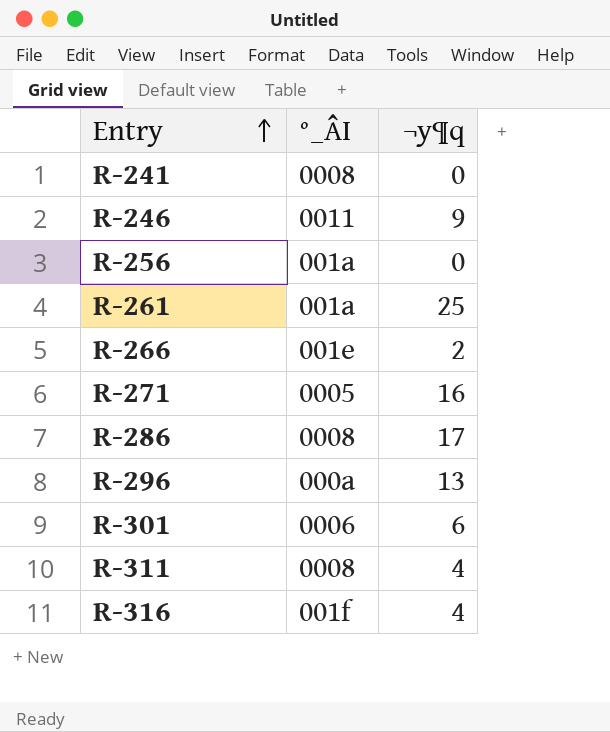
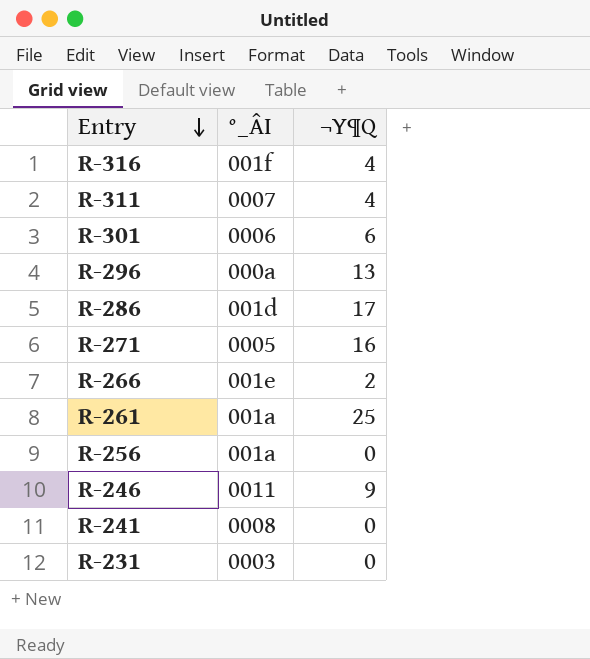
row order: Entry ascending -> Entry descending
column name: ¬y¶q -> ¬Y¶Q
R-311 | °_ÂI: 0008 -> 0007
R-286 | °_ÂI: 0008 -> 001d
row R-231: none -> 0003 | 0

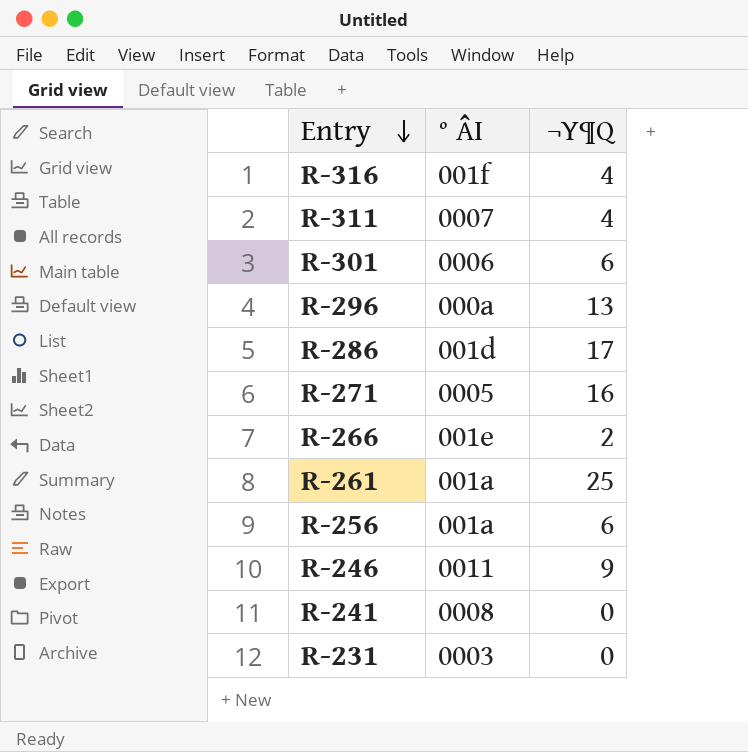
column name: °_ÂI -> ° ÂI
R-256 | ¬Y¶Q: 0 -> 6

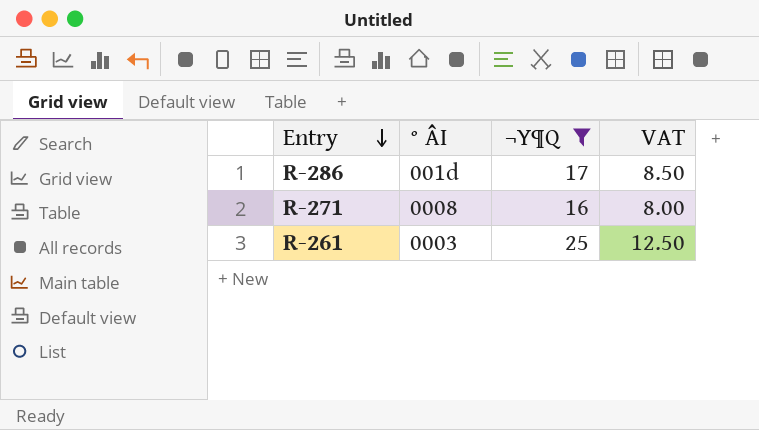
filter: none -> ¬Y¶Q >= 16
column VAT | formula: none -> [¬Y¶Q] * 0.5
R-271 | ° ÂI: 0005 -> 0008
R-261 | ° ÂI: 001a -> 0003

